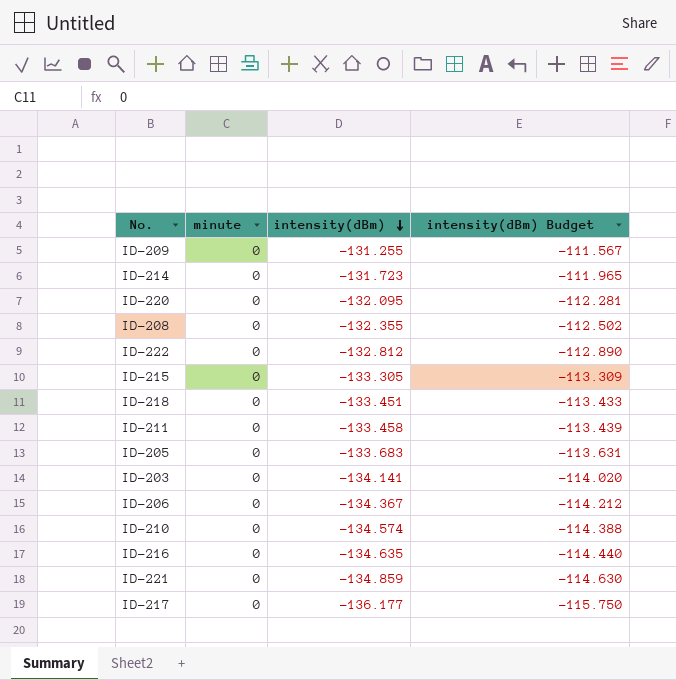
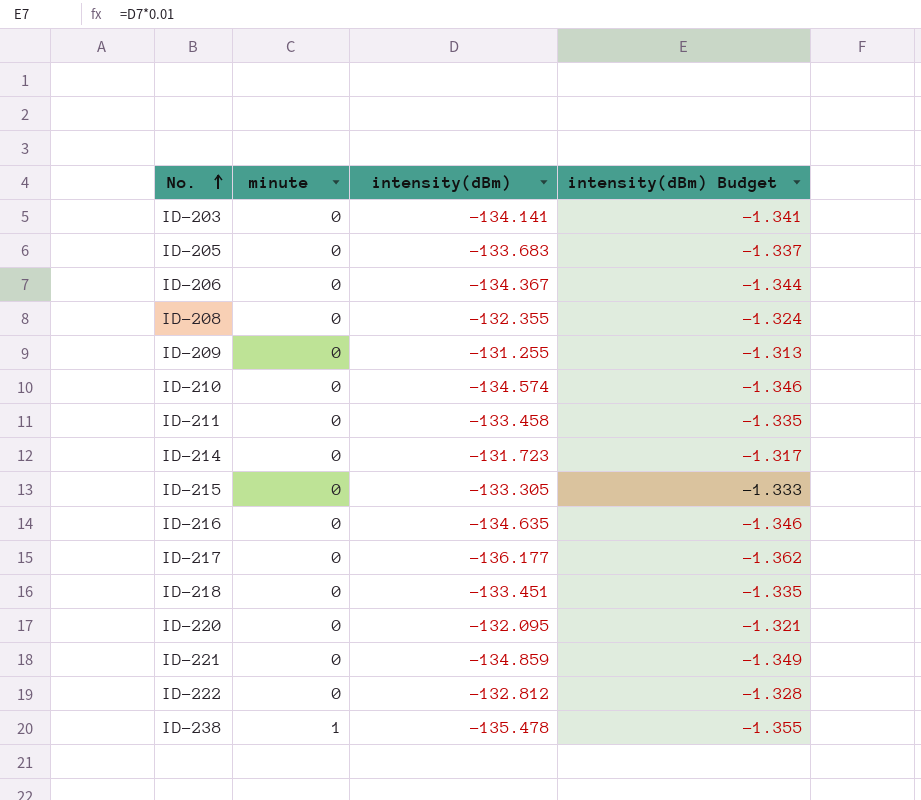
row order: intensity(dBm) descending -> No. ascending
column intensity(dBm) Budget | formula: [intensity(dBm)] * 0.85 -> [intensity(dBm)] * 0.01
row ID-238: none -> 1 | -135.478 | -1.355

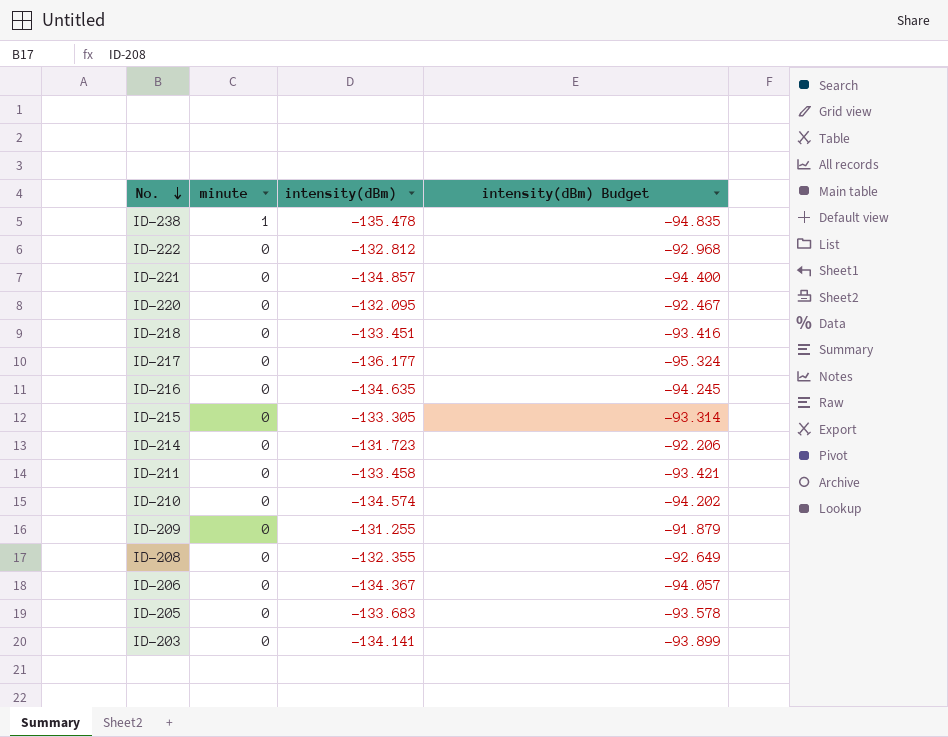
row order: No. ascending -> No. descending
column intensity(dBm) Budget | formula: [intensity(dBm)] * 0.01 -> [intensity(dBm)] * 0.7
ID-221 | intensity(dBm): -134.859 -> -134.857

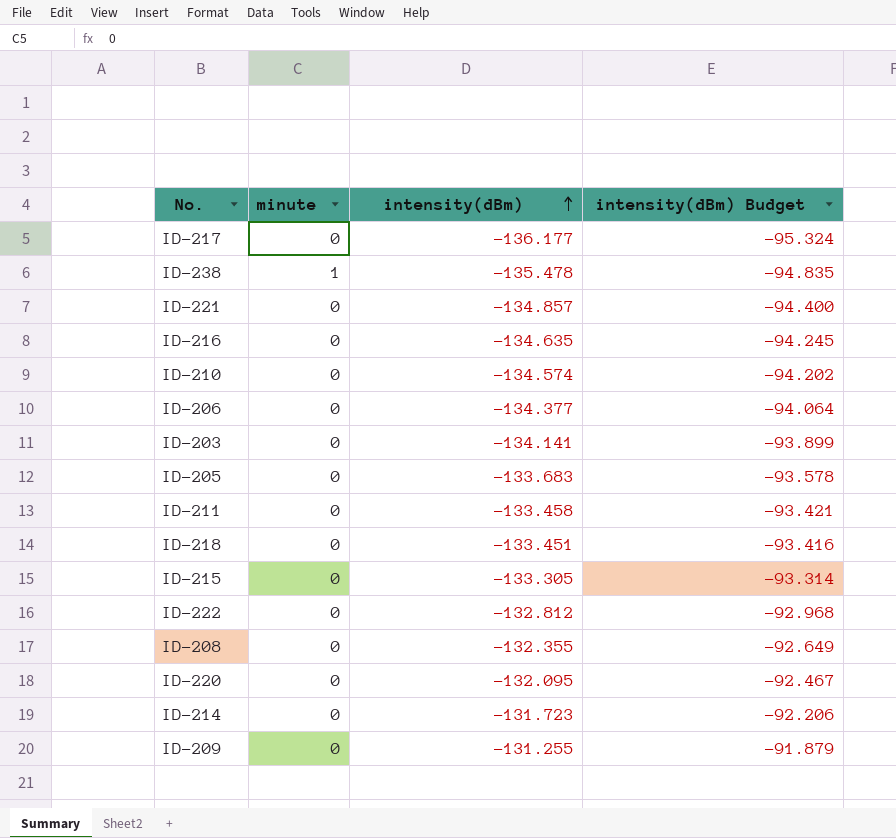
row order: No. descending -> intensity(dBm) ascending
ID-206 | intensity(dBm): -134.367 -> -134.377
ID-206 | intensity(dBm) Budget: -94.057 -> -94.064

